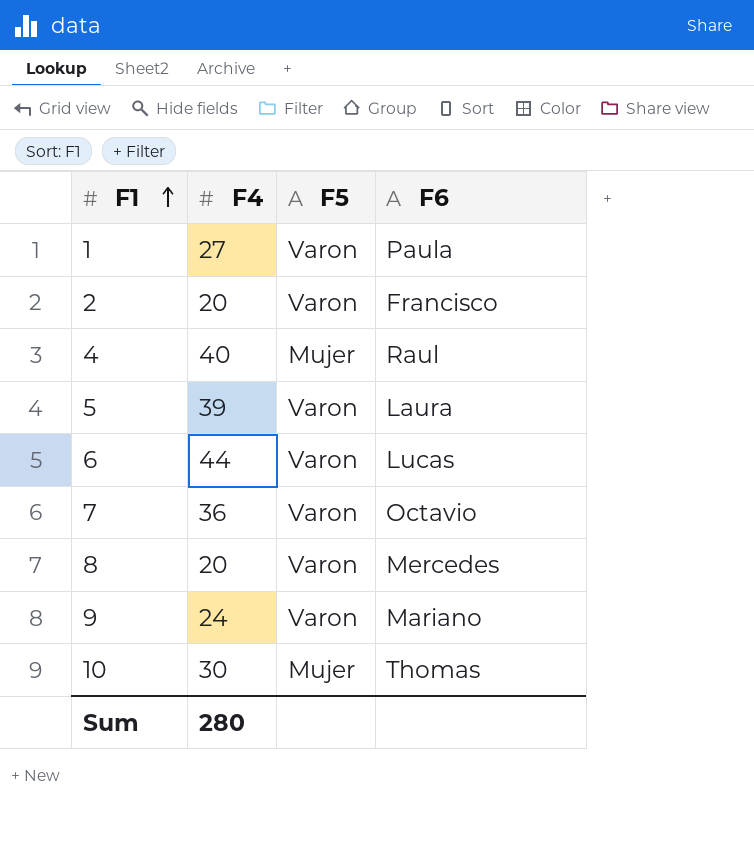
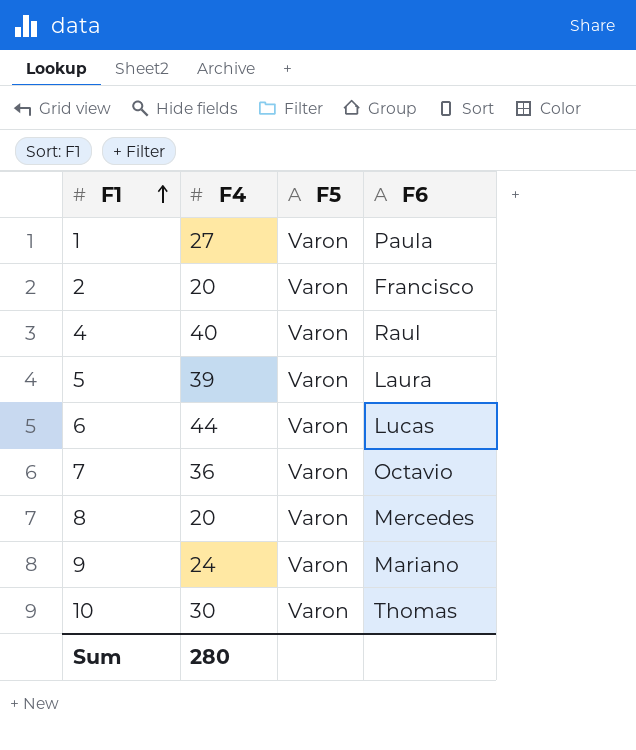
4 | F5: Mujer -> Varon
10 | F5: Mujer -> Varon

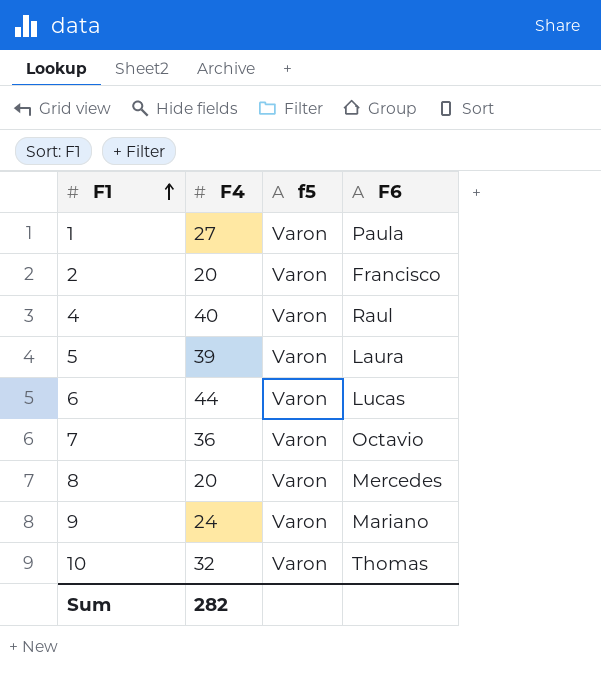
column name: F5 -> f5
10 | F4: 30 -> 32
Sum | F4: 280 -> 282

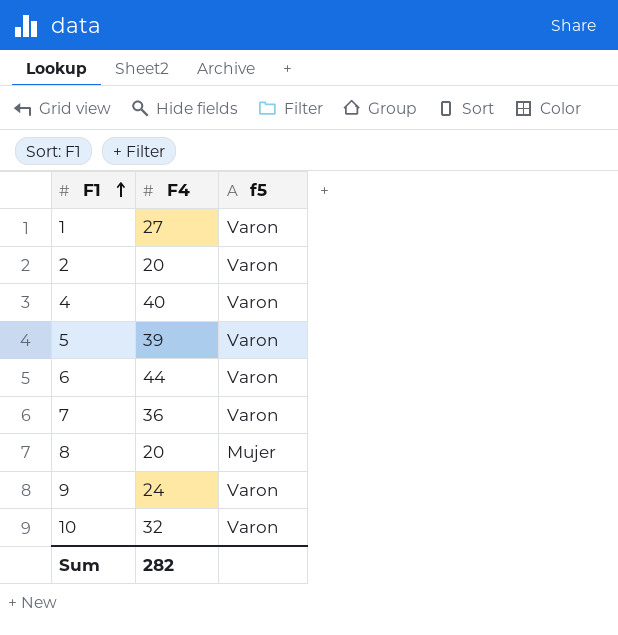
column F6 | position: 4 -> none
8 | f5: Varon -> Mujer

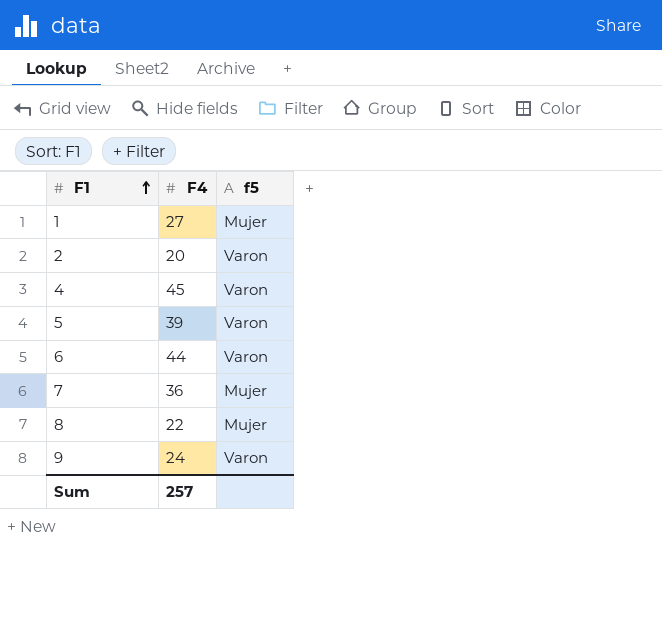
row 10: 32 | Varon -> none
1 | f5: Varon -> Mujer
4 | F4: 40 -> 45
7 | f5: Varon -> Mujer
8 | F4: 20 -> 22
Sum | F4: 282 -> 257

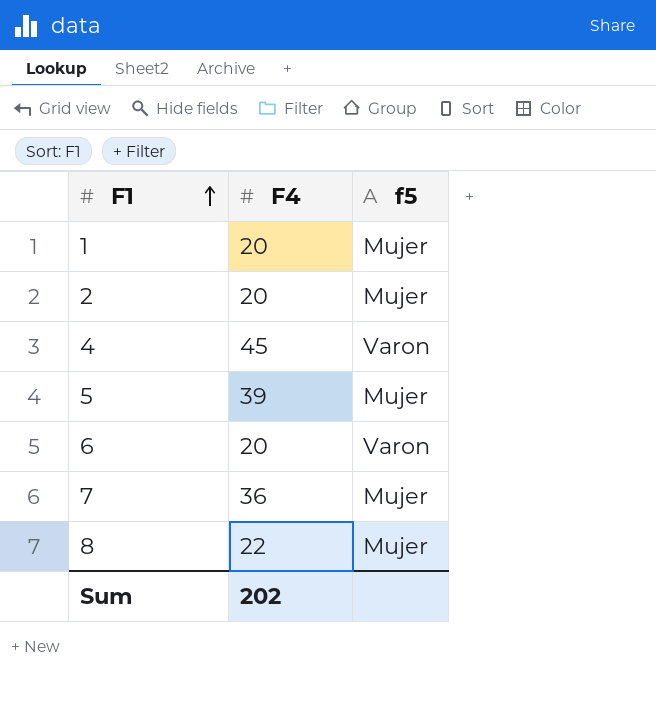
row 9: 24 | Varon -> none
1 | F4: 27 -> 20
2 | f5: Varon -> Mujer
5 | f5: Varon -> Mujer
6 | F4: 44 -> 20
Sum | F4: 257 -> 202

